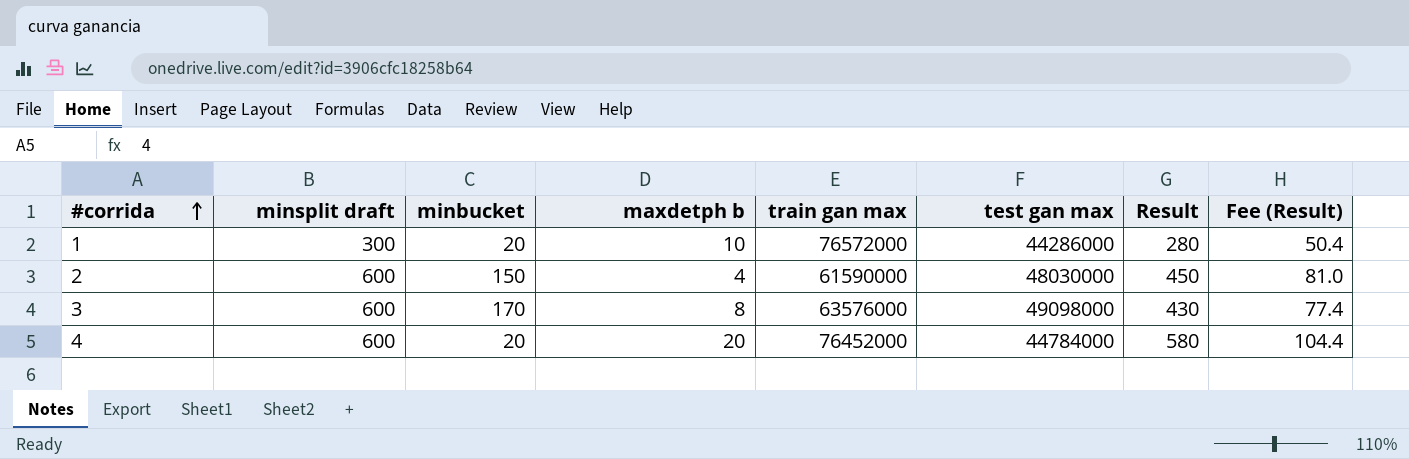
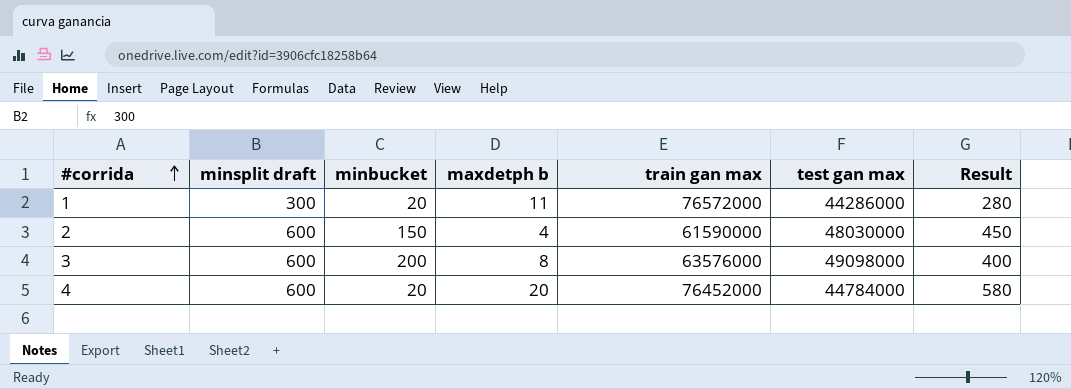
column Fee (Result) | formula: [Result] * 0.18 -> none
1 | maxdetph b: 10 -> 11
3 | minbucket: 170 -> 200
3 | Result: 430 -> 400

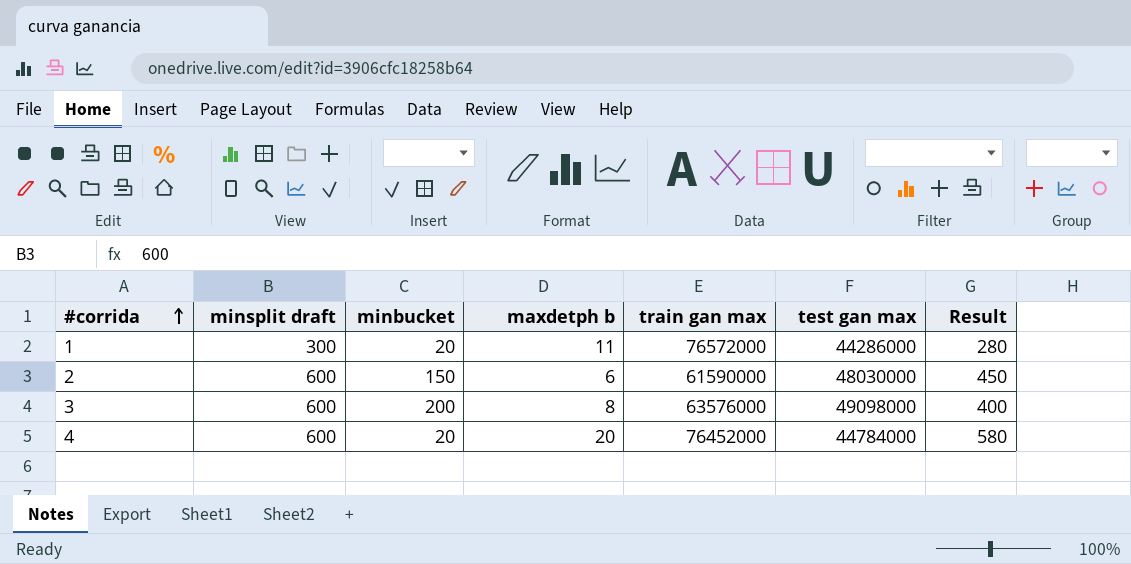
2 | maxdetph b: 4 -> 6

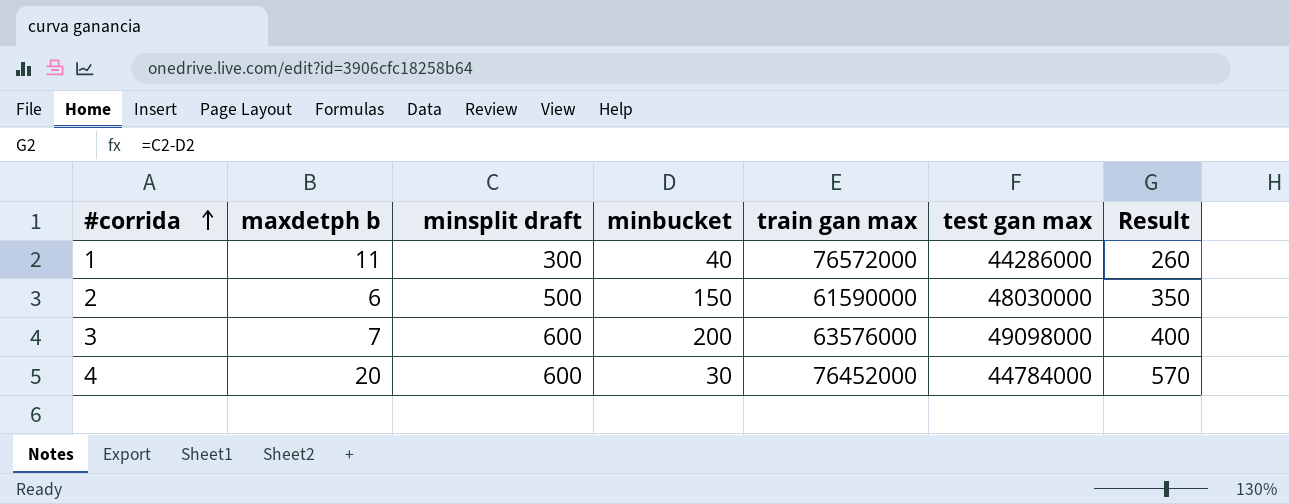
column maxdetph b | position: 4 -> 2
1 | minbucket: 20 -> 40
1 | Result: 280 -> 260
2 | minsplit draft: 600 -> 500
2 | Result: 450 -> 350
3 | maxdetph b: 8 -> 7
4 | minbucket: 20 -> 30
4 | Result: 580 -> 570

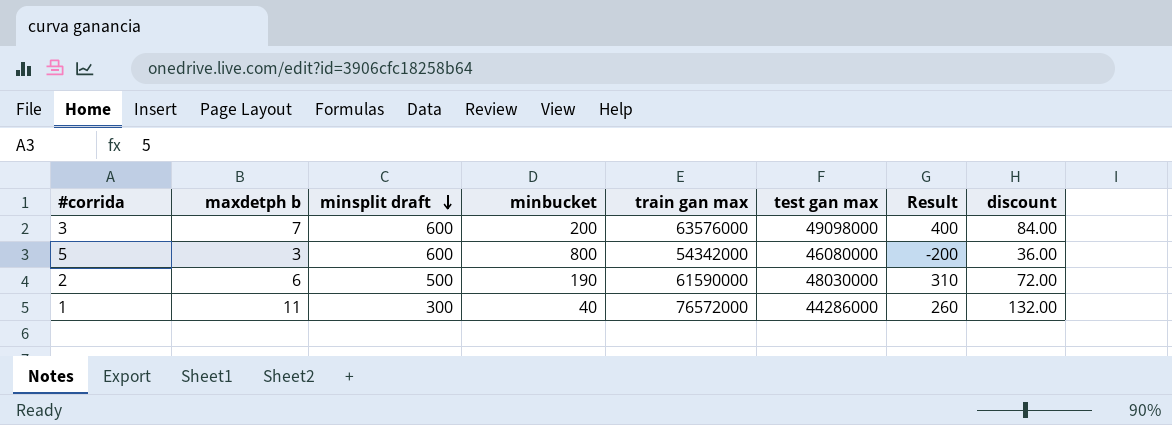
row order: #corrida ascending -> minsplit draft descending
column discount | formula: none -> [maxdetph b] * 12
row 4: 20 | 600 | 30 | 76452000 | 44784000 | 570 -> none
row 5: none -> 3 | 600 | 800 | 54342000 | 46080000 | -200 | 36.00
2 | minbucket: 150 -> 190
2 | Result: 350 -> 310

